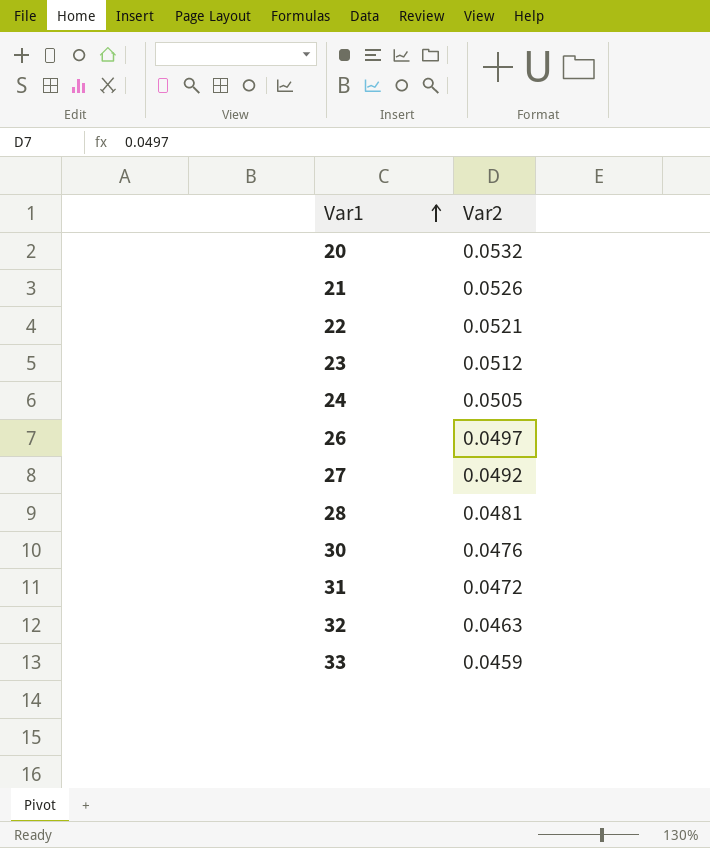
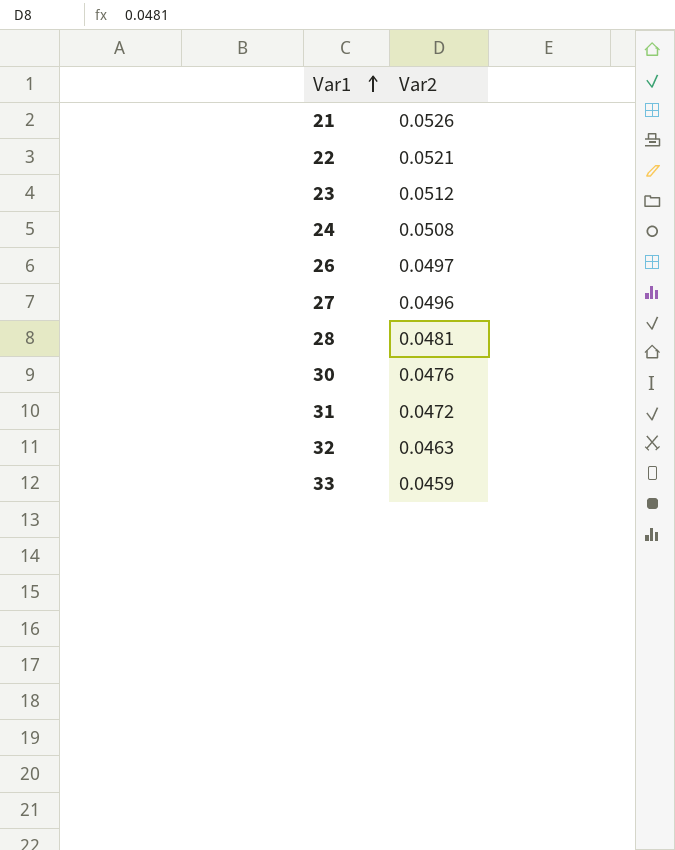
row 20: 0.0532 -> none
24 | Var2: 0.0505 -> 0.0508
27 | Var2: 0.0492 -> 0.0496

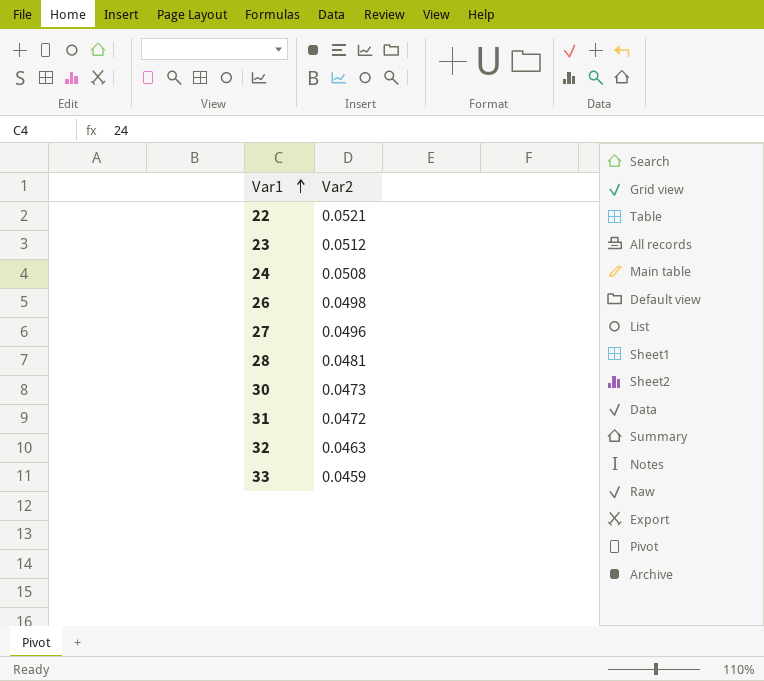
row 21: 0.0526 -> none
26 | Var2: 0.0497 -> 0.0498
30 | Var2: 0.0476 -> 0.0473

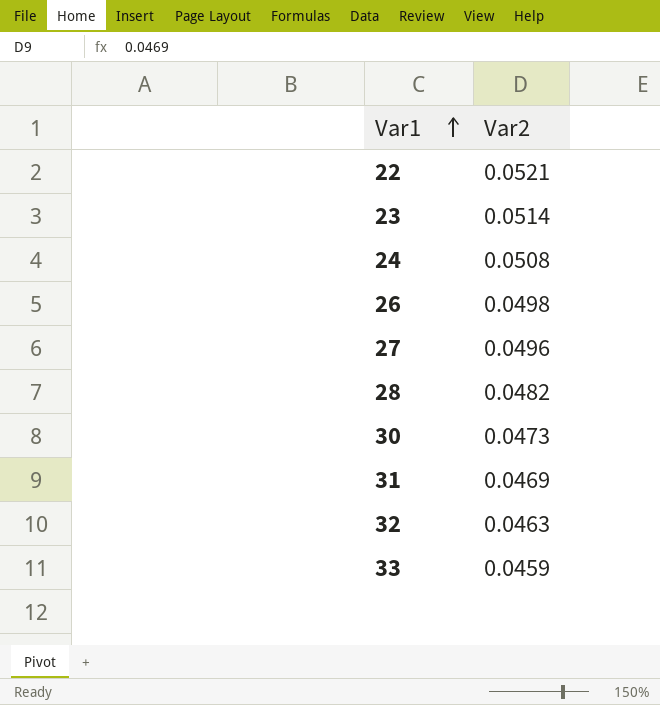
23 | Var2: 0.0512 -> 0.0514
28 | Var2: 0.0481 -> 0.0482
31 | Var2: 0.0472 -> 0.0469

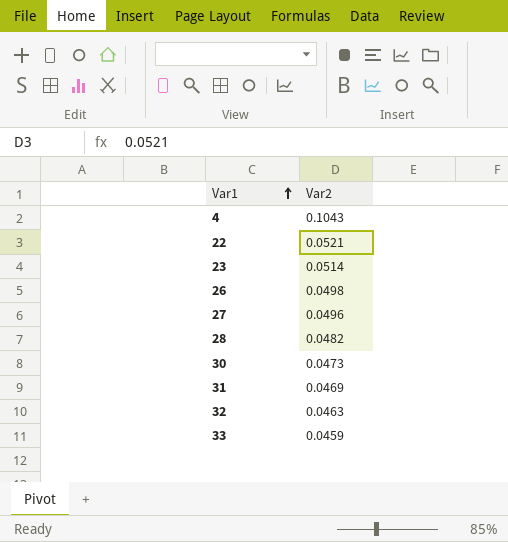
row 24: 0.0508 -> none
row 4: none -> 0.1043

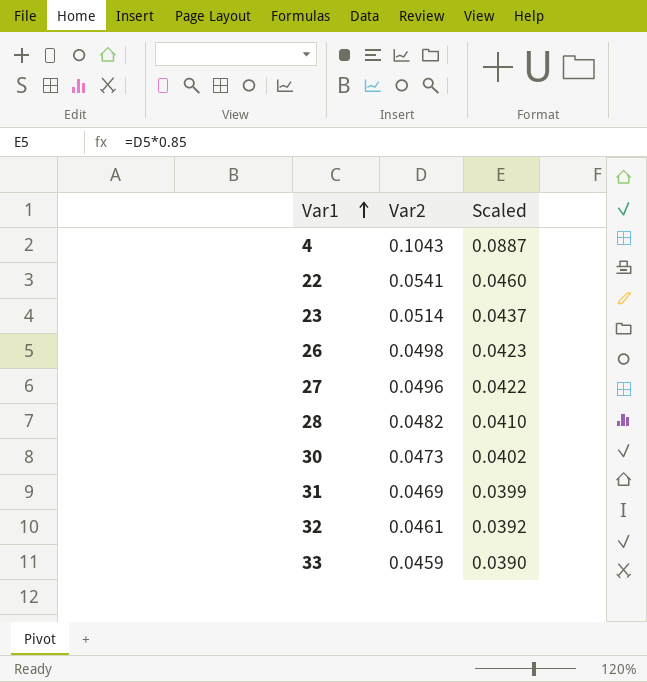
column Scaled | formula: none -> [Var2] * 0.85
22 | Var2: 0.0521 -> 0.0541
32 | Var2: 0.0463 -> 0.0461

